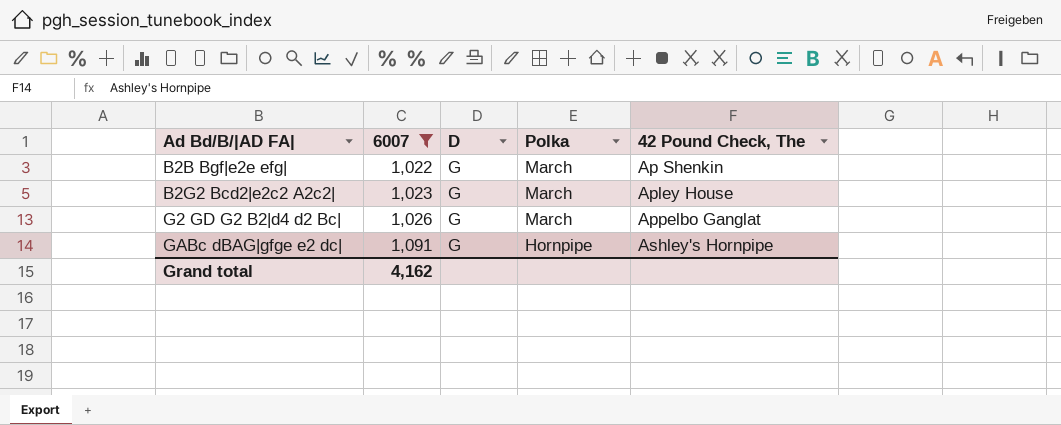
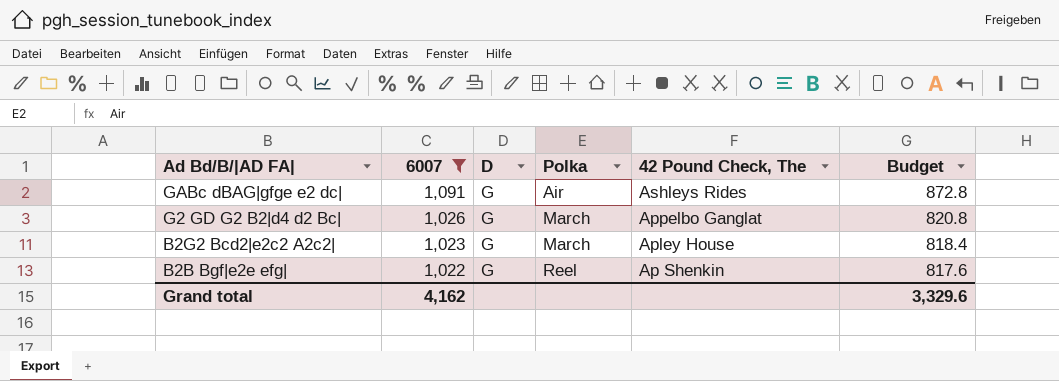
row order: Ad Bd/B/|AD FA| ascending -> Ad Bd/B/|AD FA| descending
column Budget | formula: none -> [6007] * 0.8
GABc dBAG|gfge e2 dc| | Polka: Hornpipe -> Air
GABc dBAG|gfge e2 dc| | 42 Pound Check, The: Ashley's Hornpipe -> Ashleys Rides
B2B Bgf|e2e efg| | Polka: March -> Reel

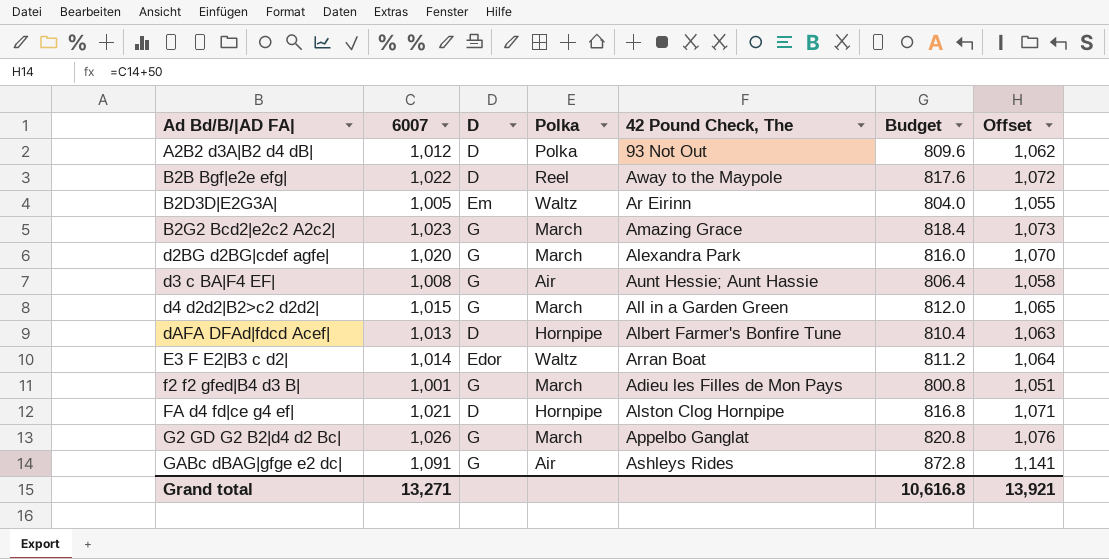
filter: 6007 >= 1,022 -> none
row order: Ad Bd/B/|AD FA| descending -> Ad Bd/B/|AD FA| ascending
column Offset | formula: none -> [6007] + 50
B2B Bgf|e2e efg| | D: G -> D
B2B Bgf|e2e efg| | 42 Pound Check, The: Ap Shenkin -> Away to the Maypole
B2G2 Bcd2|e2c2 A2c2| | 42 Pound Check, The: Apley House -> Amazing Grace
Grand total | 6007: 4,162 -> 13,271
Grand total | Budget: 3,329.6 -> 10,616.8

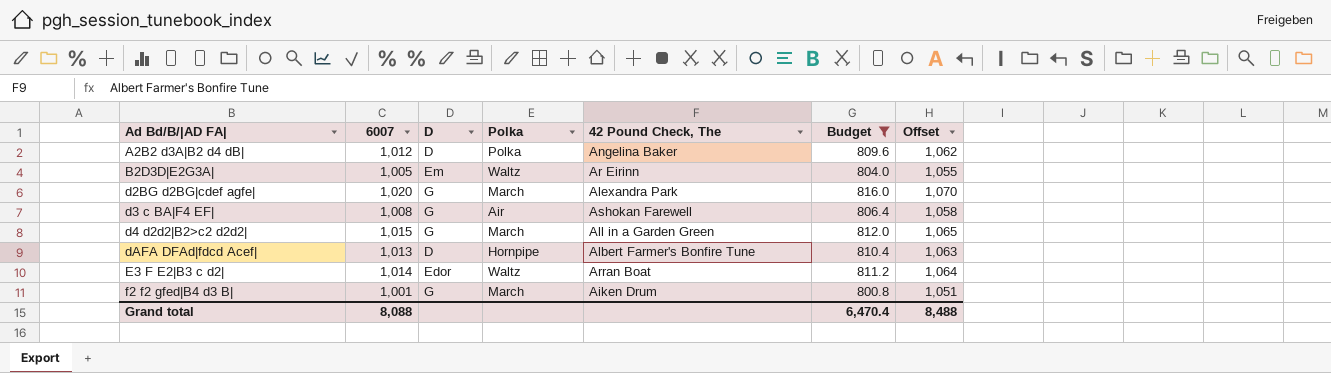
filter: none -> Budget <= 816.0
A2B2 d3A|B2 d4 dB| | 42 Pound Check, The: 93 Not Out -> Angelina Baker
d3 c BA|F4 EF| | 42 Pound Check, The: Aunt Hessie; Aunt Hassie -> Ashokan Farewell
f2 f2 gfed|B4 d3 B| | 42 Pound Check, The: Adieu les Filles de Mon Pays -> Aiken Drum
Grand total | 6007: 13,271 -> 8,088
Grand total | Budget: 10,616.8 -> 6,470.4
Grand total | Offset: 13,921 -> 8,488

